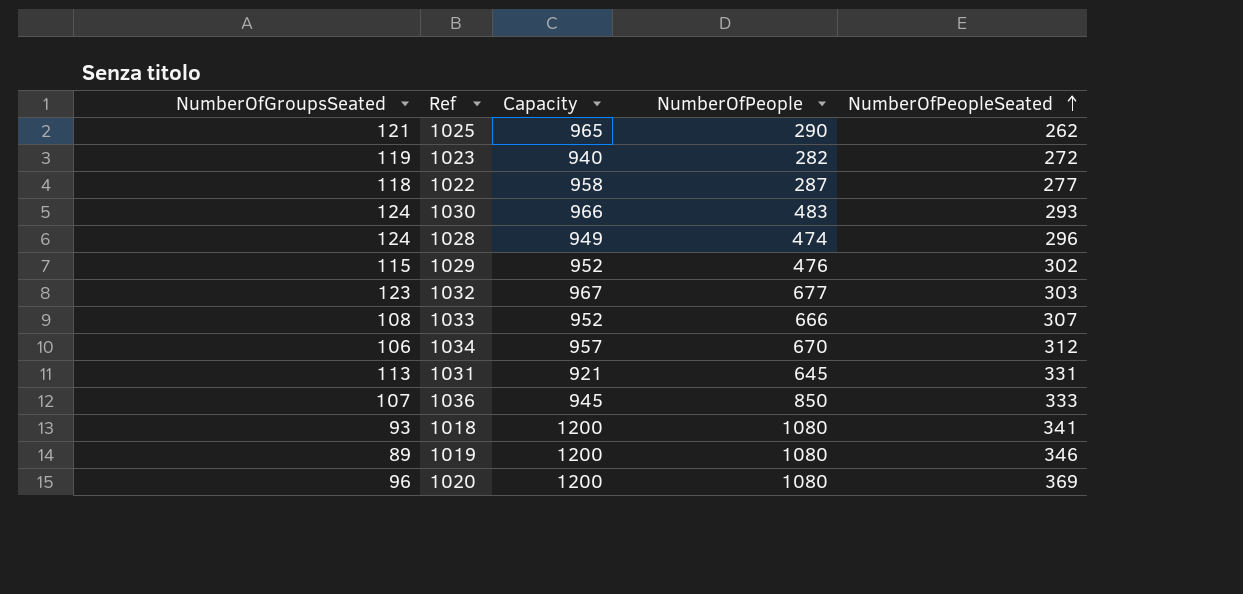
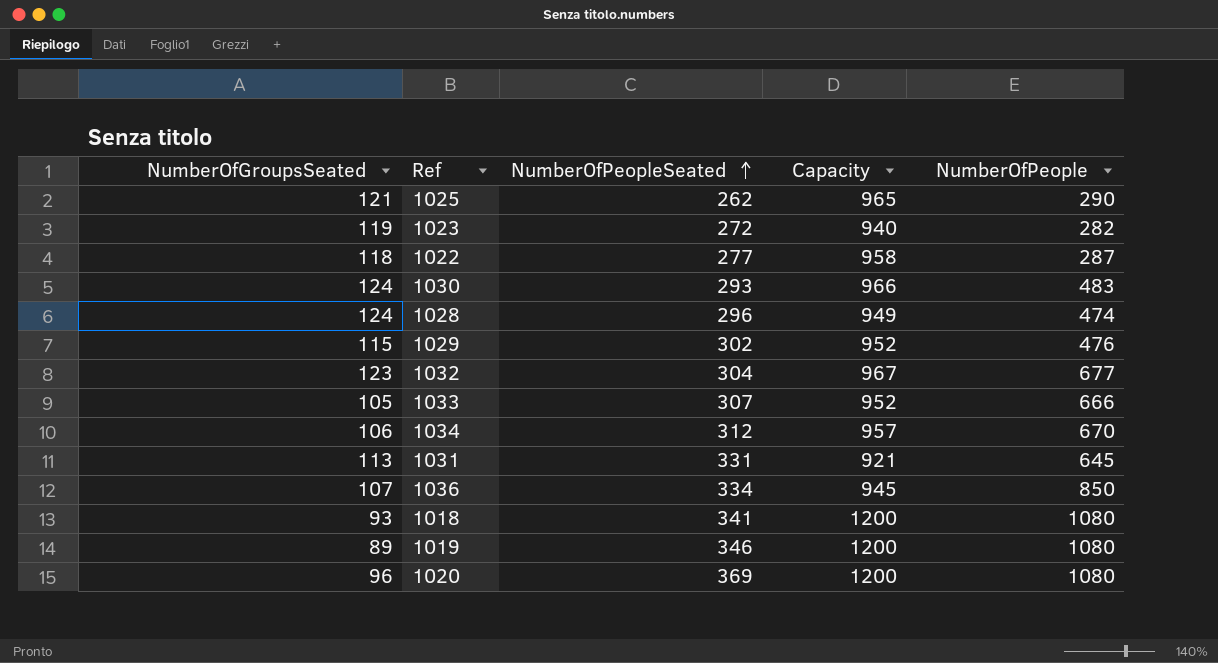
column NumberOfPeopleSeated | position: 5 -> 3
1032 | NumberOfPeopleSeated: 303 -> 304
1033 | NumberOfGroupsSeated: 108 -> 105
1036 | NumberOfPeopleSeated: 333 -> 334

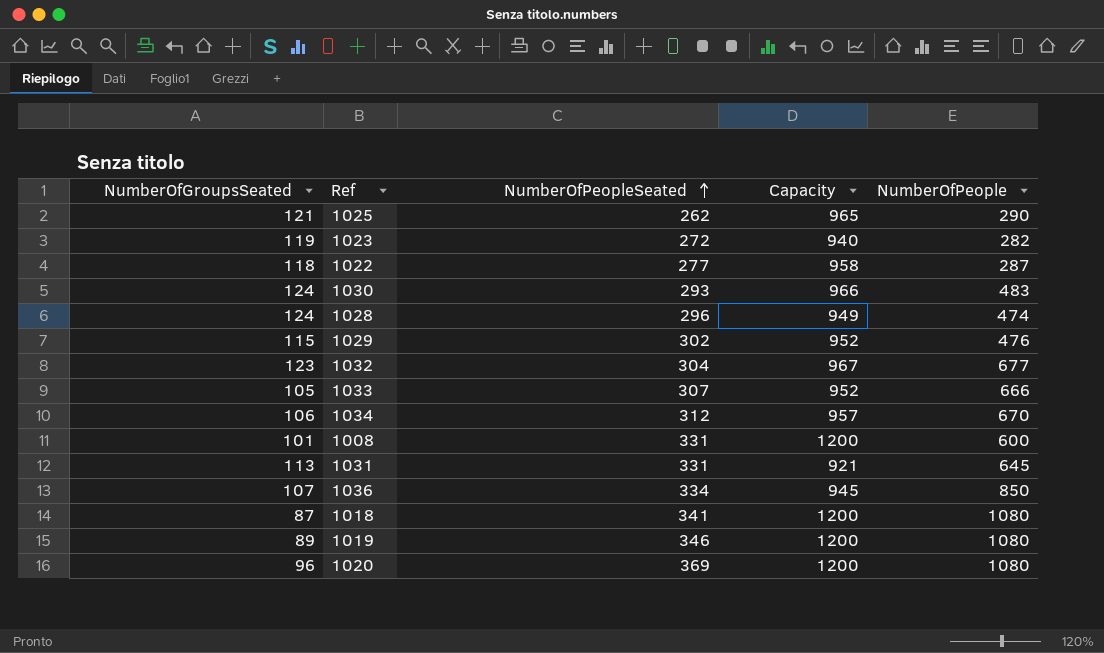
row 1008: none -> 101 | 331 | 1200 | 600
1018 | NumberOfGroupsSeated: 93 -> 87

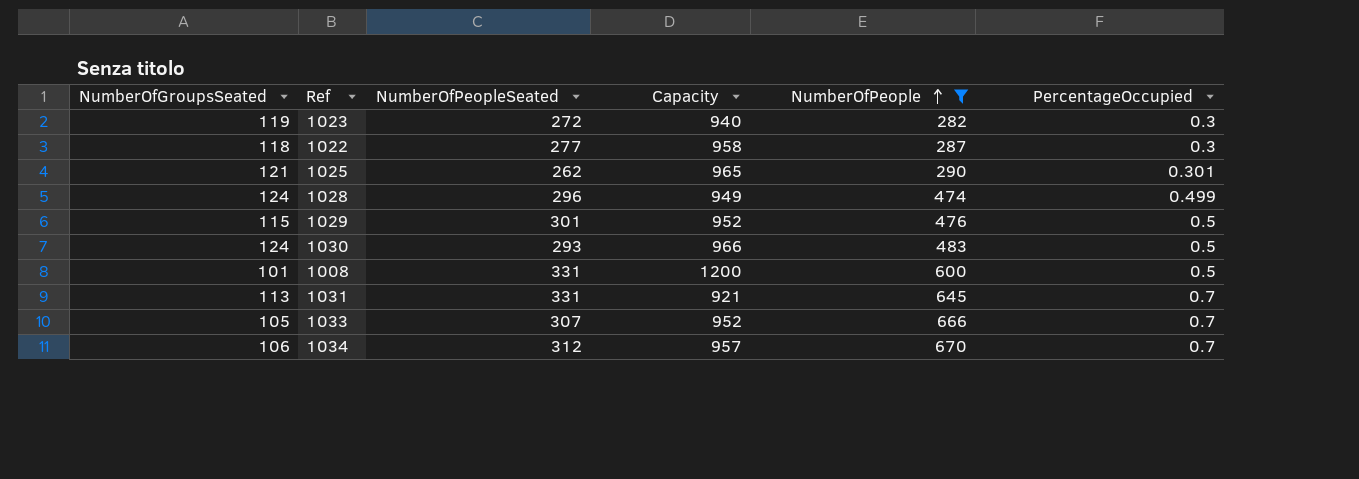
filter: none -> NumberOfPeople <= 670
row order: NumberOfPeopleSeated ascending -> NumberOfPeople ascending
column PercentageOccupied | formula: none -> [NumberOfPeople] / [Capacity]
1029 | NumberOfPeopleSeated: 302 -> 301

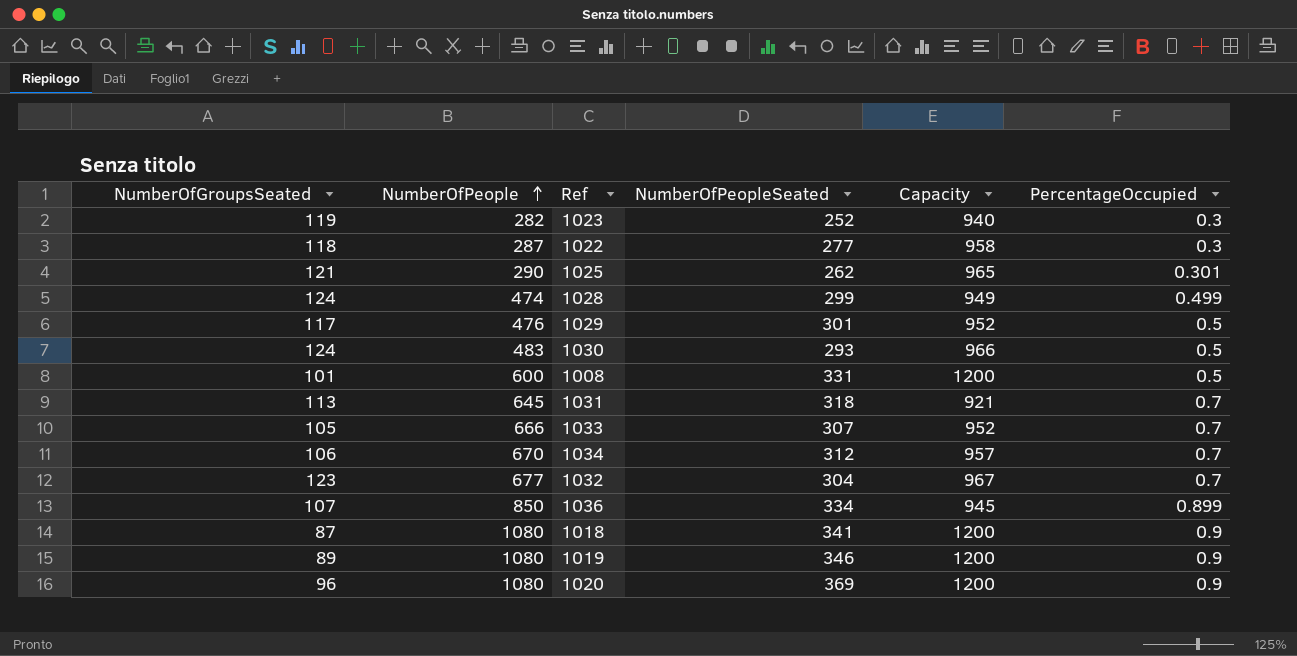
filter: NumberOfPeople <= 670 -> none
column NumberOfPeople | position: 5 -> 2
1023 | NumberOfPeopleSeated: 272 -> 252
1028 | NumberOfPeopleSeated: 296 -> 299
1029 | NumberOfGroupsSeated: 115 -> 117
1031 | NumberOfPeopleSeated: 331 -> 318

